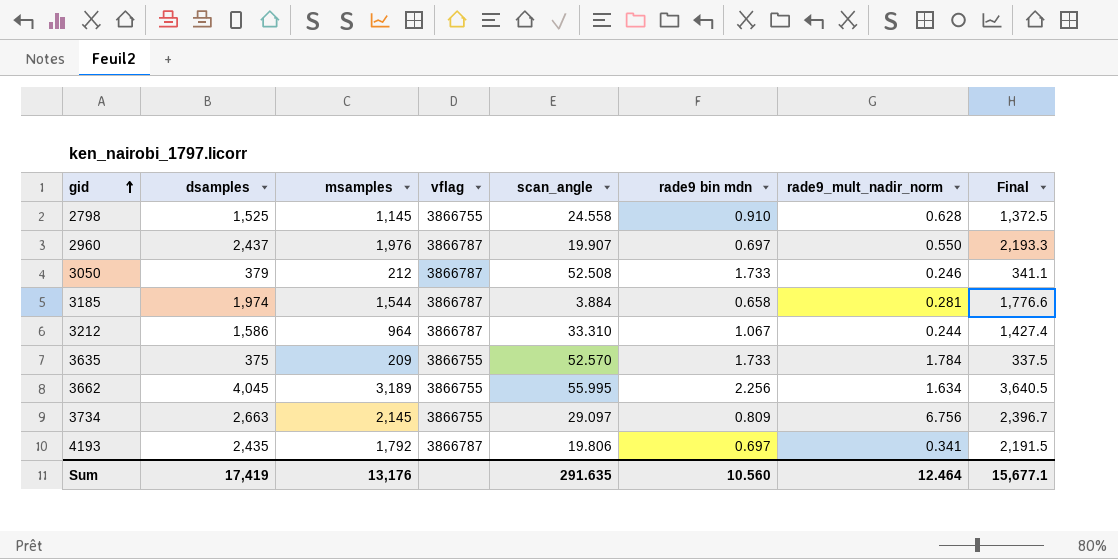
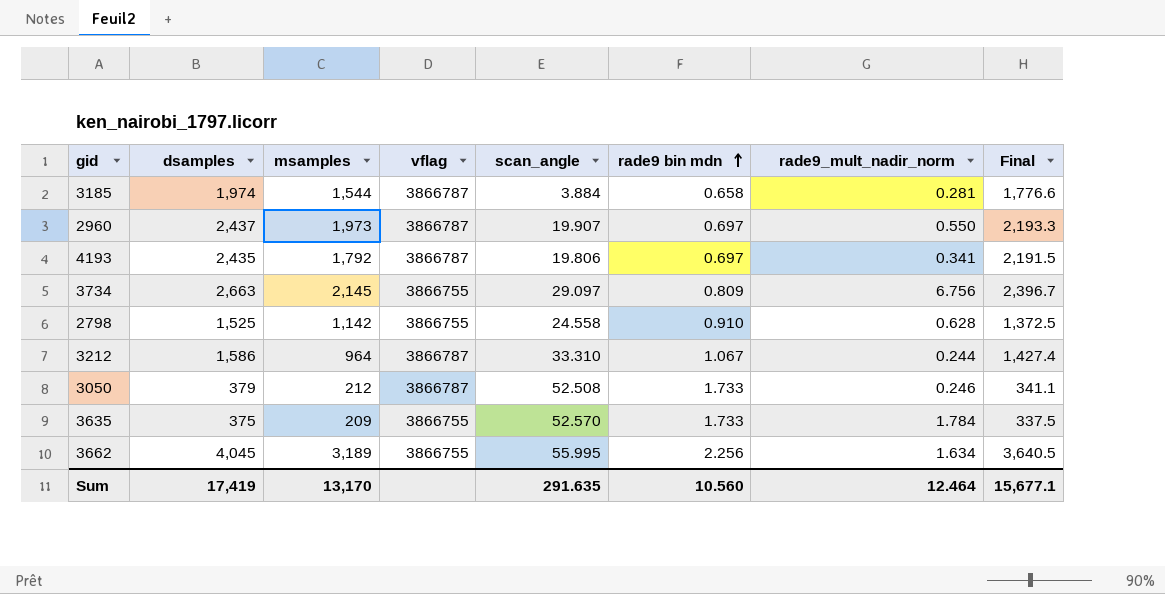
row order: gid ascending -> rade9 bin mdn ascending
2960 | msamples: 1,976 -> 1,973
2798 | msamples: 1,145 -> 1,142
Sum | msamples: 13,176 -> 13,170

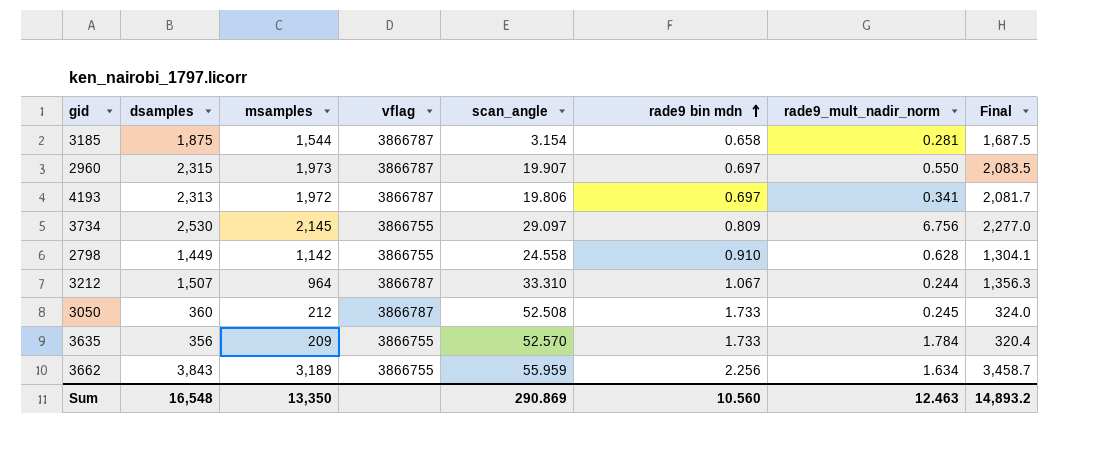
3185 | dsamples: 1,974 -> 1,875
3185 | scan_angle: 3.884 -> 3.154
3185 | Final: 1,776.6 -> 1,687.5
2960 | dsamples: 2,437 -> 2,315
2960 | Final: 2,193.3 -> 2,083.5
4193 | dsamples: 2,435 -> 2,313
4193 | msamples: 1,792 -> 1,972
4193 | Final: 2,191.5 -> 2,081.7
3734 | dsamples: 2,663 -> 2,530
3734 | Final: 2,396.7 -> 2,277.0
2798 | dsamples: 1,525 -> 1,449
2798 | Final: 1,372.5 -> 1,304.1
3212 | dsamples: 1,586 -> 1,507
3212 | Final: 1,427.4 -> 1,356.3
3050 | dsamples: 379 -> 360
3050 | rade9_mult_nadir_norm: 0.246 -> 0.245
3050 | Final: 341.1 -> 324.0
3635 | dsamples: 375 -> 356
3635 | Final: 337.5 -> 320.4
3662 | dsamples: 4,045 -> 3,843
3662 | scan_angle: 55.995 -> 55.959
3662 | Final: 3,640.5 -> 3,458.7
Sum | dsamples: 17,419 -> 16,548
Sum | msamples: 13,170 -> 13,350
Sum | scan_angle: 291.635 -> 290.869
Sum | rade9_mult_nadir_norm: 12.464 -> 12.463
Sum | Final: 15,677.1 -> 14,893.2

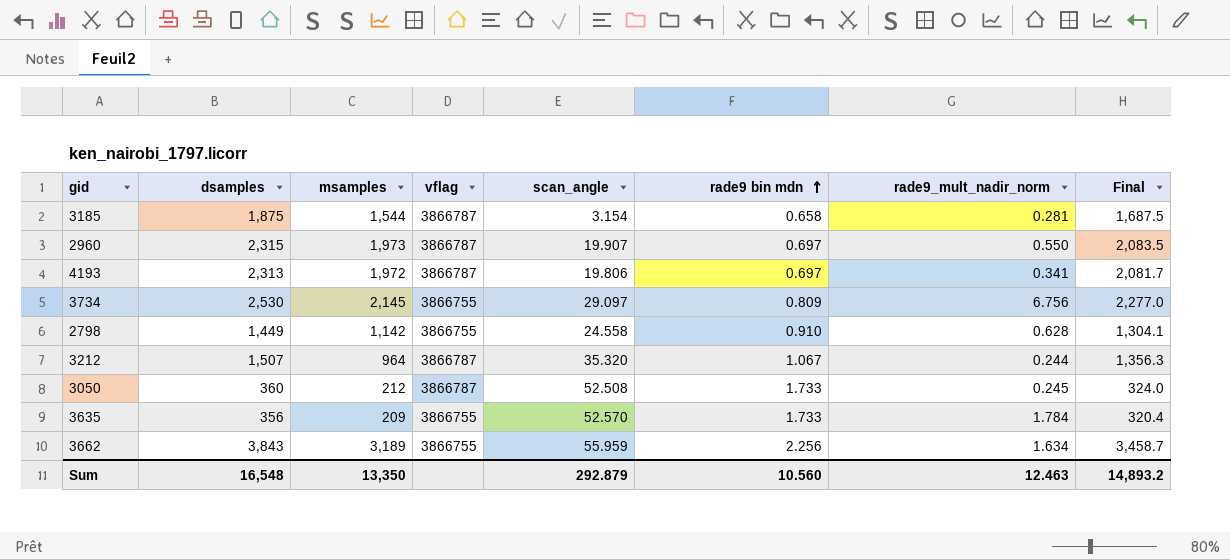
3212 | scan_angle: 33.310 -> 35.320
Sum | scan_angle: 290.869 -> 292.879

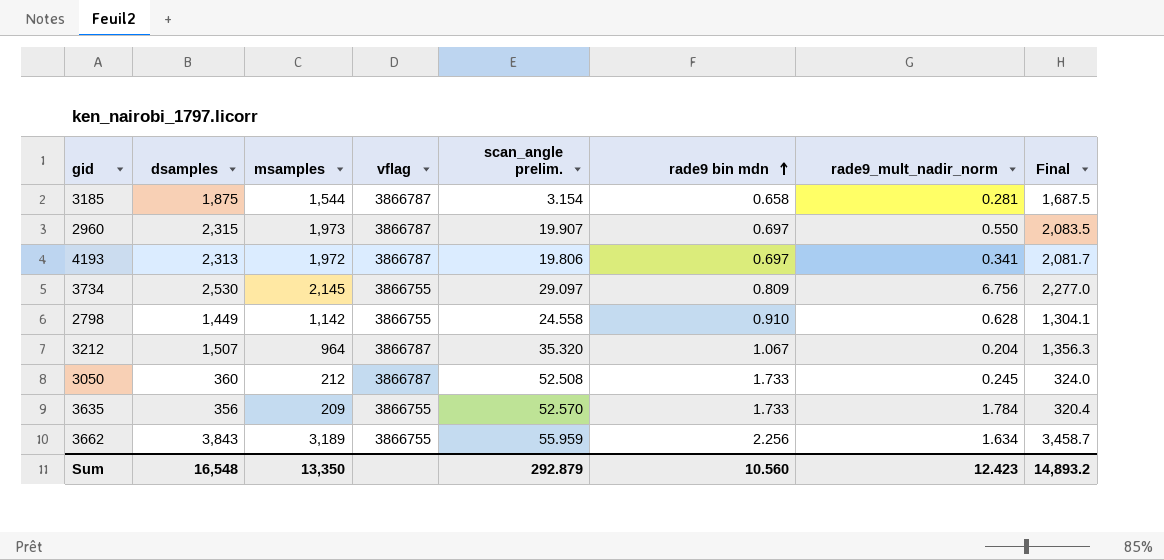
column name: scan_angle -> scan_angle prelim.
3212 | rade9_mult_nadir_norm: 0.244 -> 0.204
Sum | rade9_mult_nadir_norm: 12.463 -> 12.423

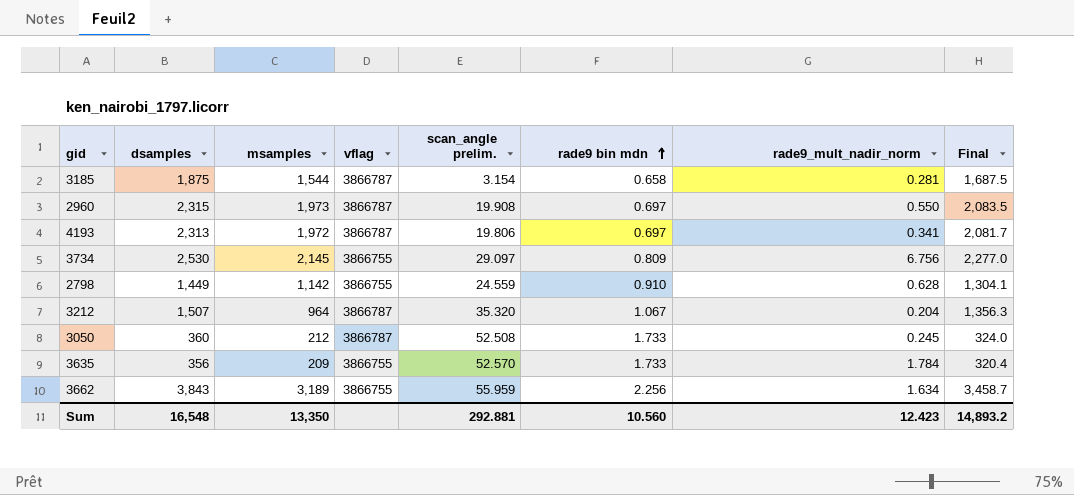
2960 | scan_angle prelim.: 19.907 -> 19.908
2798 | scan_angle prelim.: 24.558 -> 24.559
Sum | scan_angle prelim.: 292.879 -> 292.881

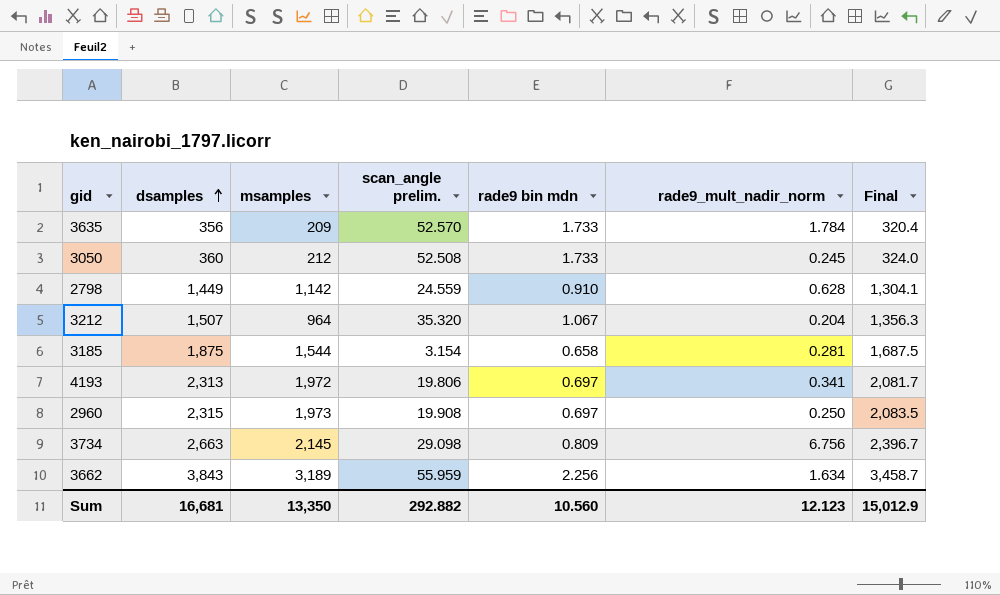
row order: rade9 bin mdn ascending -> dsamples ascending
column vflag | position: 4 -> none
2960 | rade9_mult_nadir_norm: 0.550 -> 0.250
3734 | dsamples: 2,530 -> 2,663
3734 | scan_angle prelim.: 29.097 -> 29.098
3734 | Final: 2,277.0 -> 2,396.7
Sum | dsamples: 16,548 -> 16,681
Sum | scan_angle prelim.: 292.881 -> 292.882
Sum | rade9_mult_nadir_norm: 12.423 -> 12.123
Sum | Final: 14,893.2 -> 15,012.9

